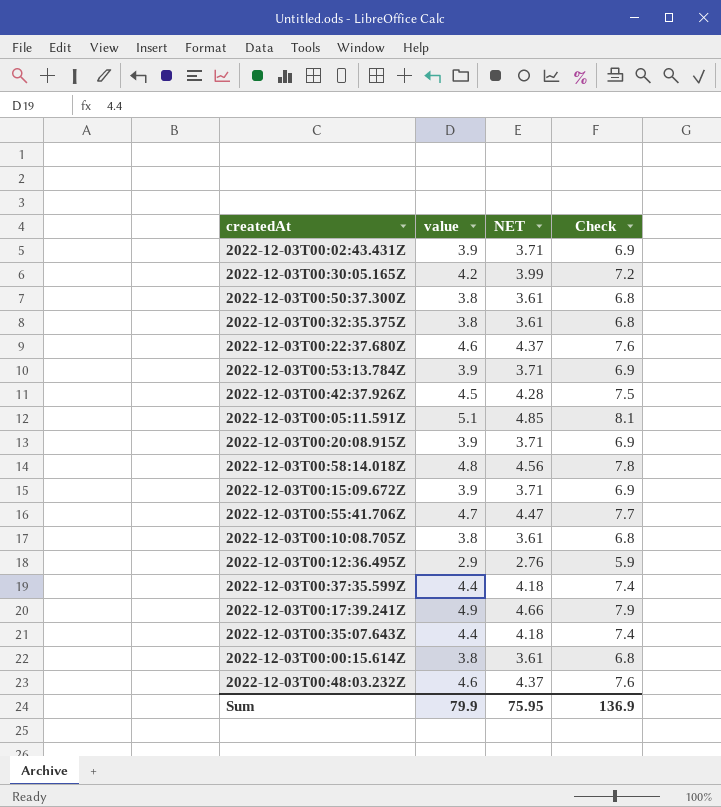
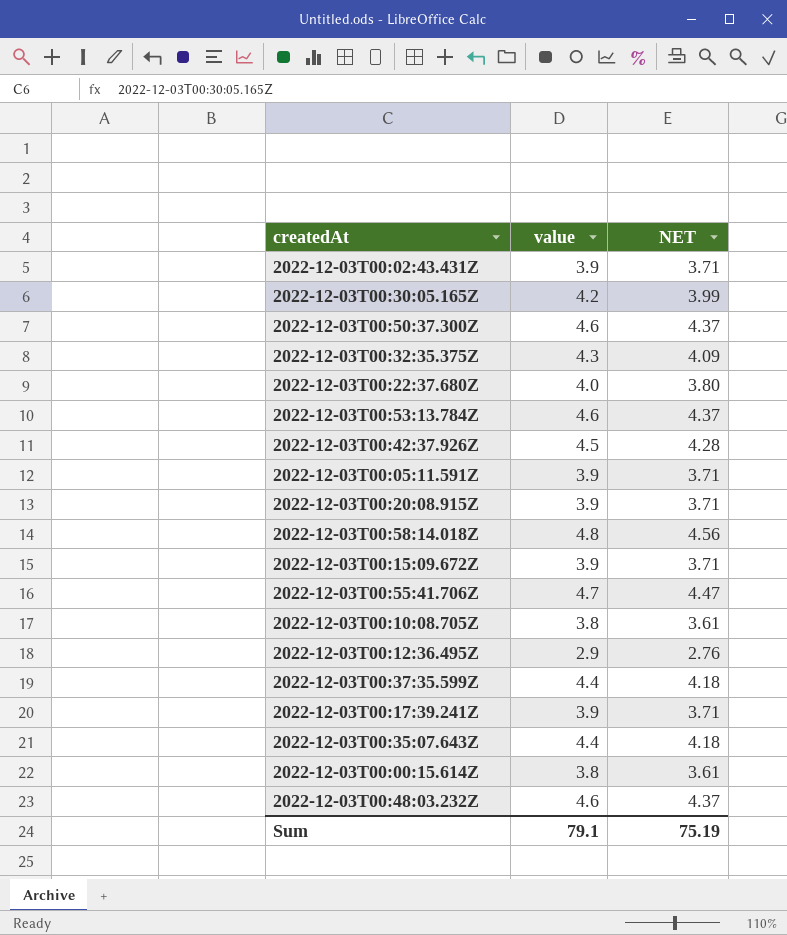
column Check | formula: [value] + 3 -> none
2022-12-03T00:50:37.300Z | value: 3.8 -> 4.6
2022-12-03T00:50:37.300Z | NET: 3.61 -> 4.37
2022-12-03T00:32:35.375Z | value: 3.8 -> 4.3
2022-12-03T00:32:35.375Z | NET: 3.61 -> 4.09
2022-12-03T00:22:37.680Z | value: 4.6 -> 4.0
2022-12-03T00:22:37.680Z | NET: 4.37 -> 3.80
2022-12-03T00:53:13.784Z | value: 3.9 -> 4.6
2022-12-03T00:53:13.784Z | NET: 3.71 -> 4.37
2022-12-03T00:05:11.591Z | value: 5.1 -> 3.9
2022-12-03T00:05:11.591Z | NET: 4.85 -> 3.71
2022-12-03T00:17:39.241Z | value: 4.9 -> 3.9
2022-12-03T00:17:39.241Z | NET: 4.66 -> 3.71
Sum | value: 79.9 -> 79.1
Sum | NET: 75.95 -> 75.19

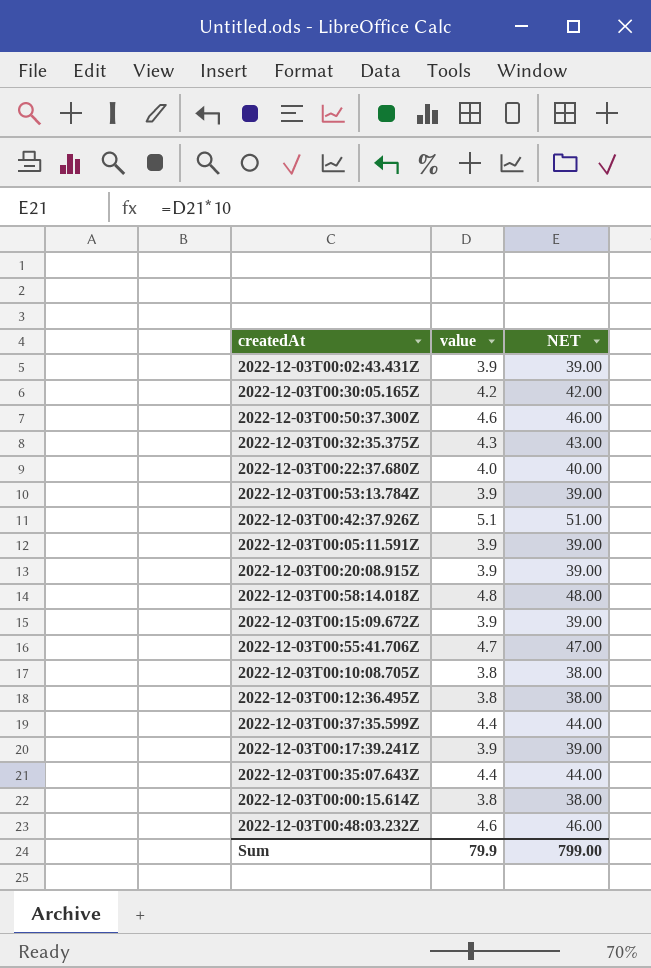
column NET | formula: [value] * 0.95 -> [value] * 10
2022-12-03T00:53:13.784Z | value: 4.6 -> 3.9
2022-12-03T00:42:37.926Z | value: 4.5 -> 5.1
2022-12-03T00:12:36.495Z | value: 2.9 -> 3.8
Sum | value: 79.1 -> 79.9
Sum | NET: 75.19 -> 799.00

